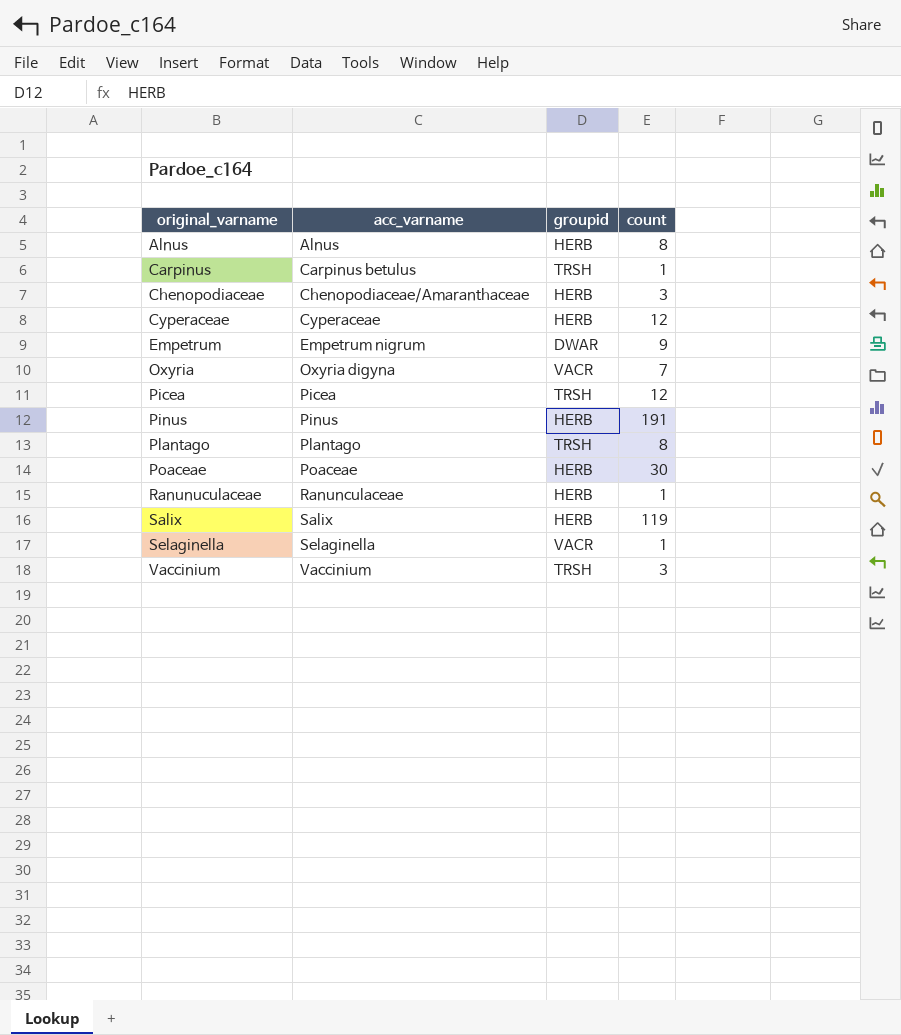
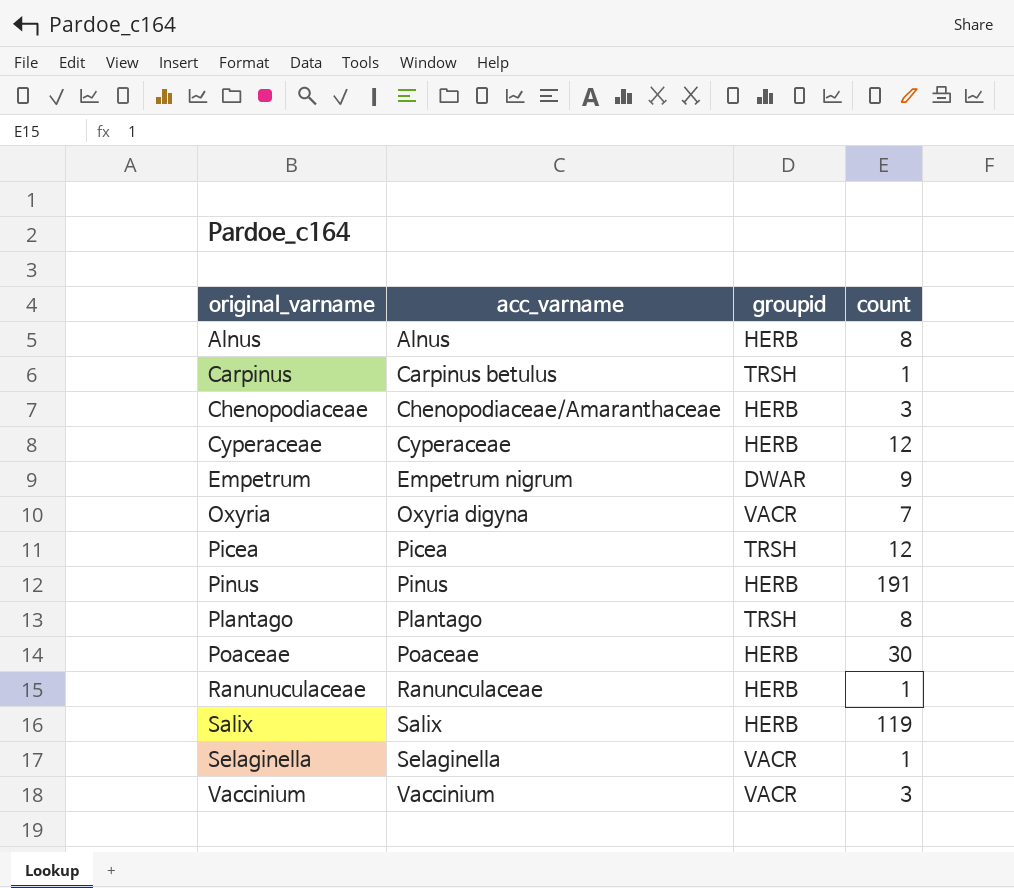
Vaccinium | groupid: TRSH -> VACR

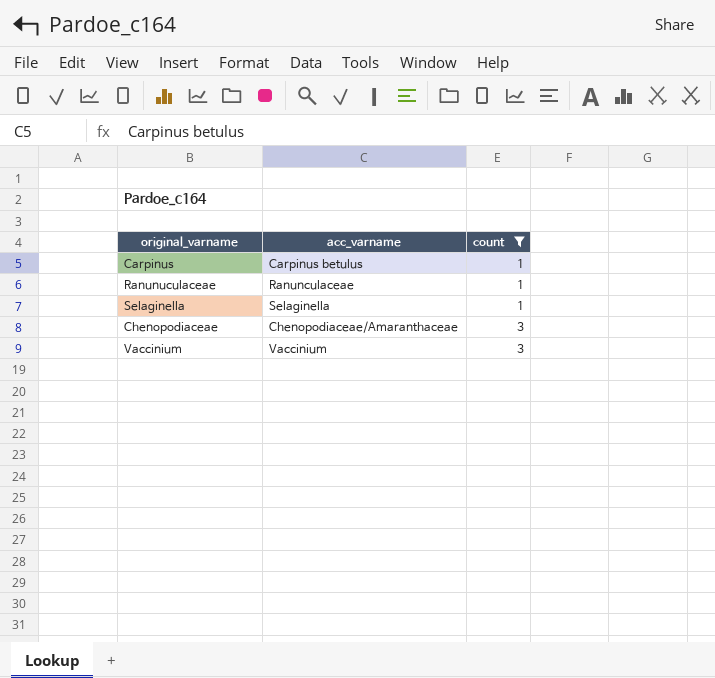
filter: none -> count <= 3
row order: original_varname ascending -> count ascending
column groupid | position: 3 -> none

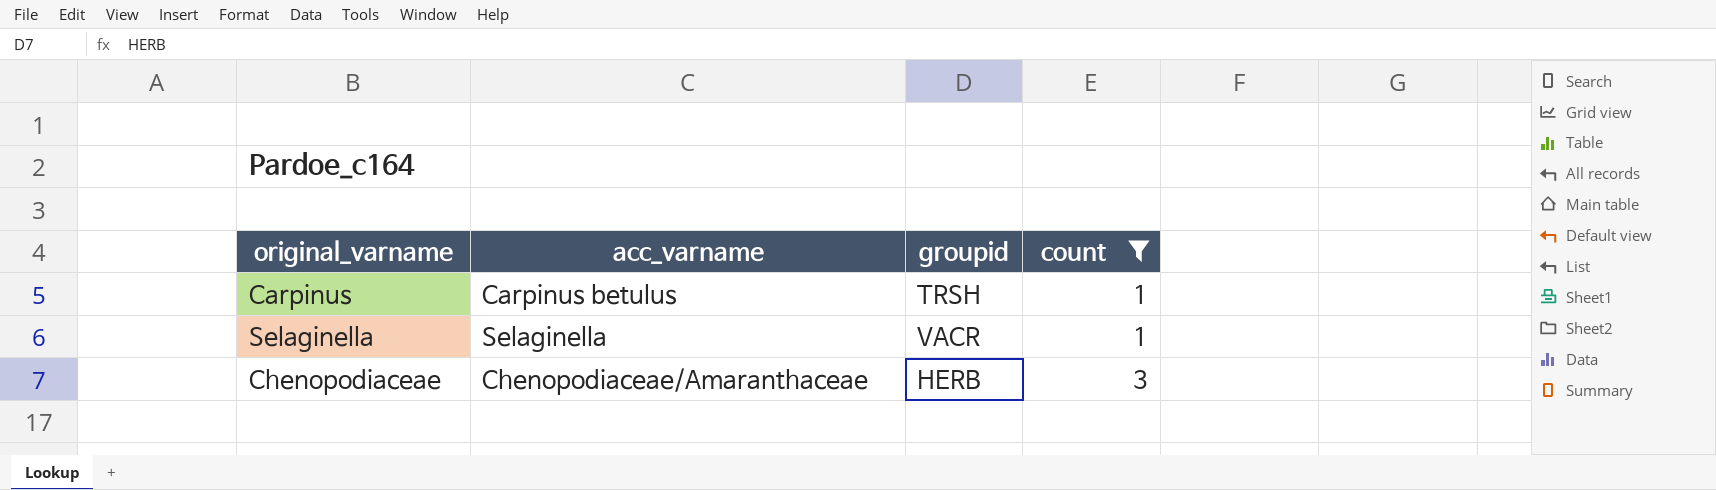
column groupid | position: none -> 3
row Ranunuculaceae: Ranunculaceae | 1 -> none
row Vaccinium: Vaccinium | 3 -> none

